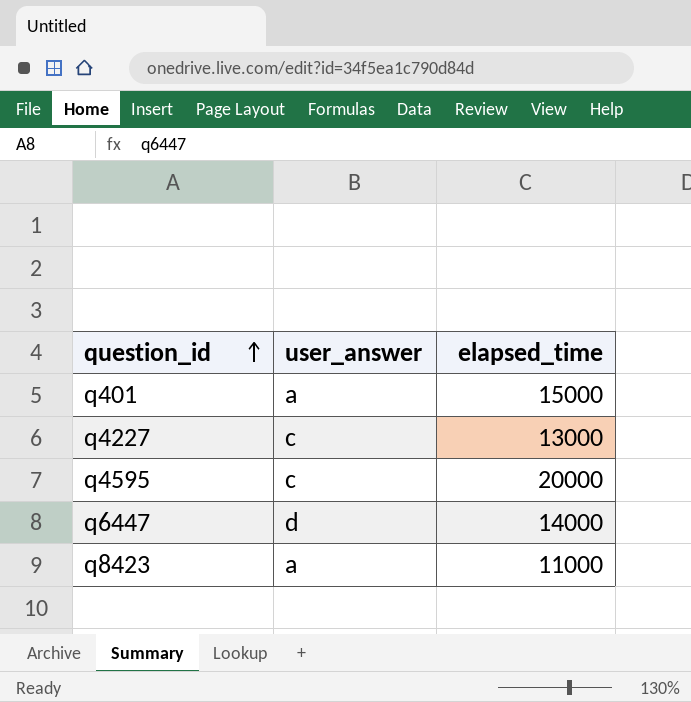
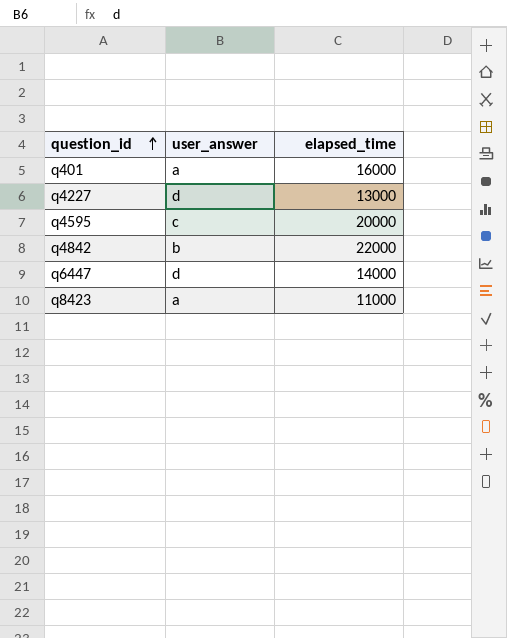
q401 | elapsed_time: 15000 -> 16000
q4227 | user_answer: c -> d
row q4842: none -> b | 22000

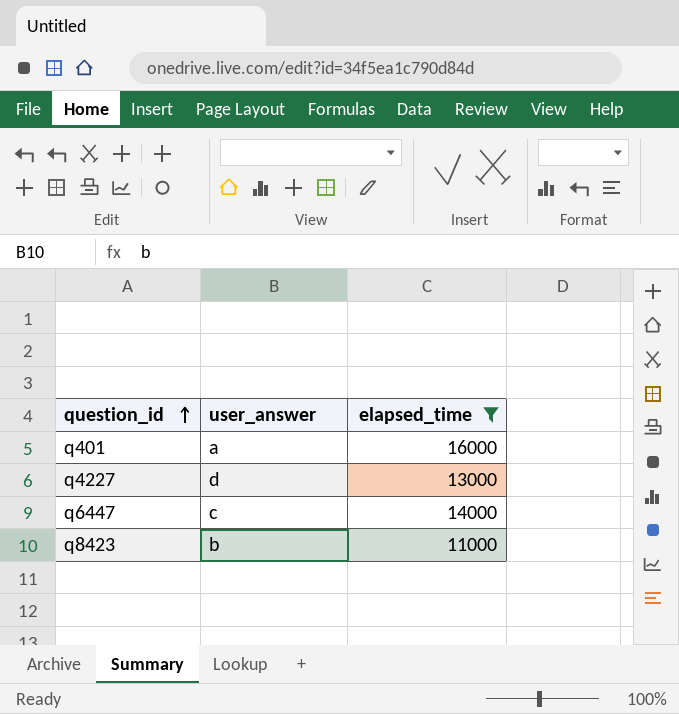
filter: none -> elapsed_time <= 16000
q6447 | user_answer: d -> c
q8423 | user_answer: a -> b

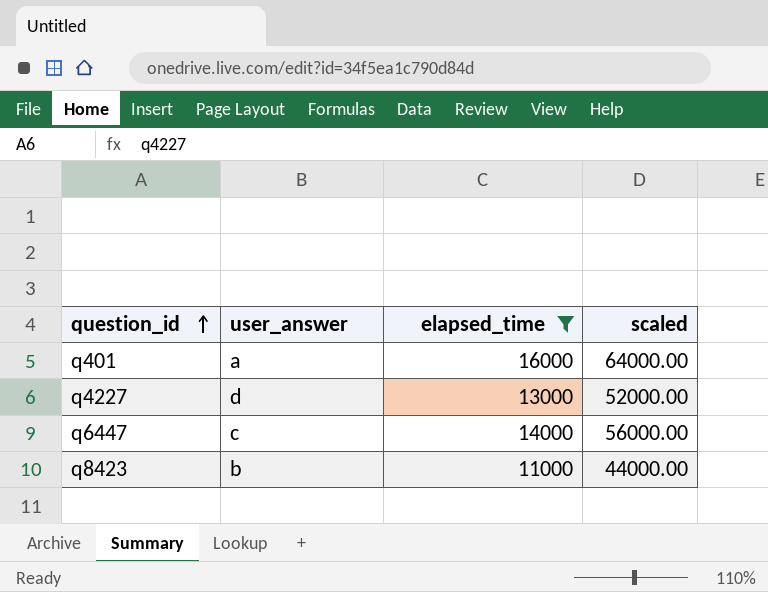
column scaled | formula: none -> [elapsed_time] * 4

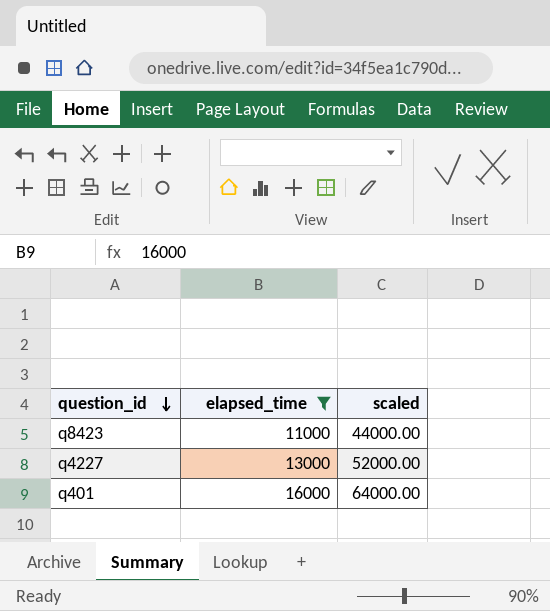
row order: question_id ascending -> question_id descending
column user_answer | position: 2 -> none
row q6447: c | 14000 | 56000.00 -> none

